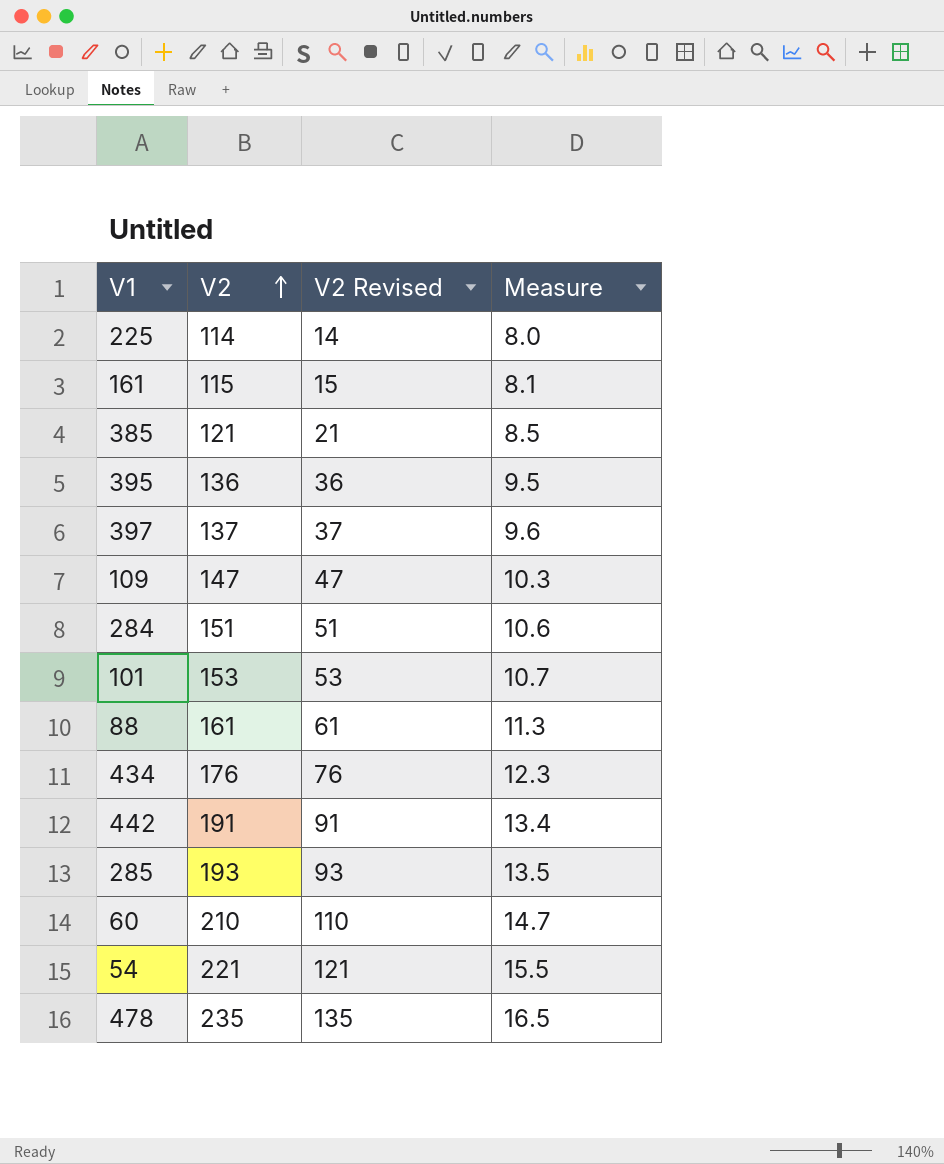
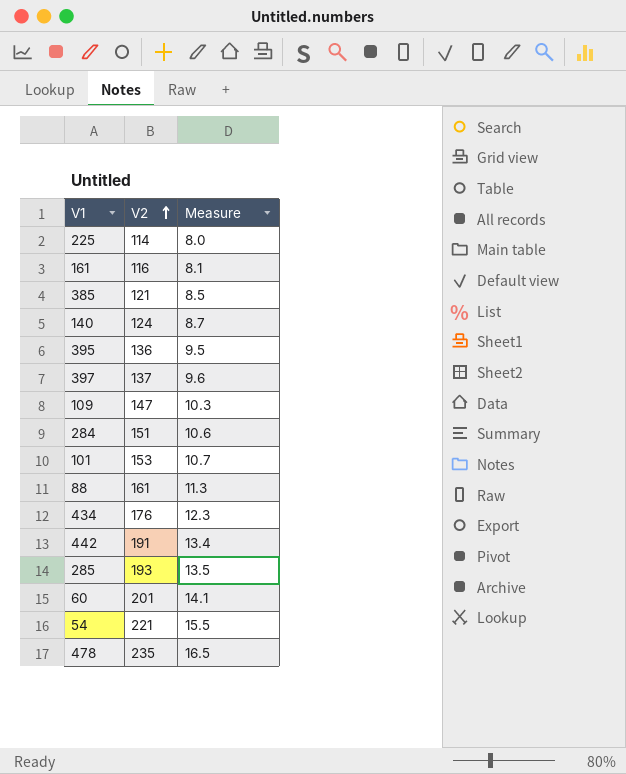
column V2 Revised | formula: [V2] - 100 -> none
161 | V2: 115 -> 116
row 140: none -> 124 | 8.7
60 | V2: 210 -> 201
60 | Measure: 14.7 -> 14.1

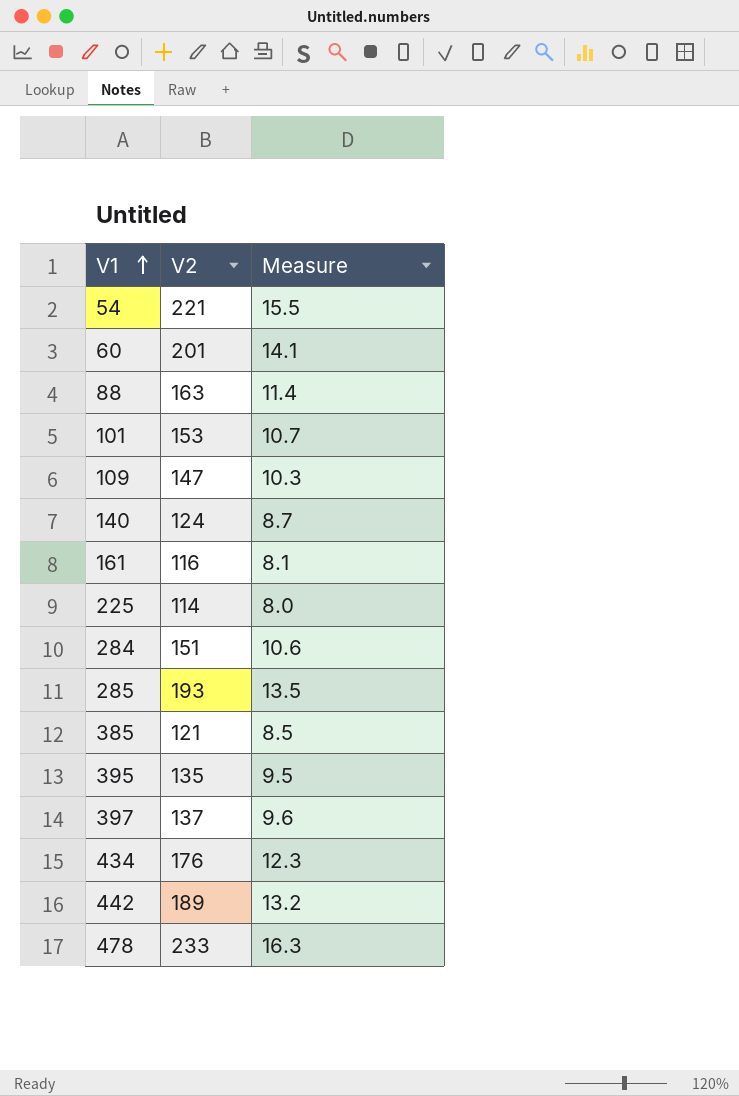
row order: V2 ascending -> V1 ascending
88 | V2: 161 -> 163
88 | Measure: 11.3 -> 11.4
395 | V2: 136 -> 135
442 | V2: 191 -> 189
442 | Measure: 13.4 -> 13.2
478 | V2: 235 -> 233
478 | Measure: 16.5 -> 16.3

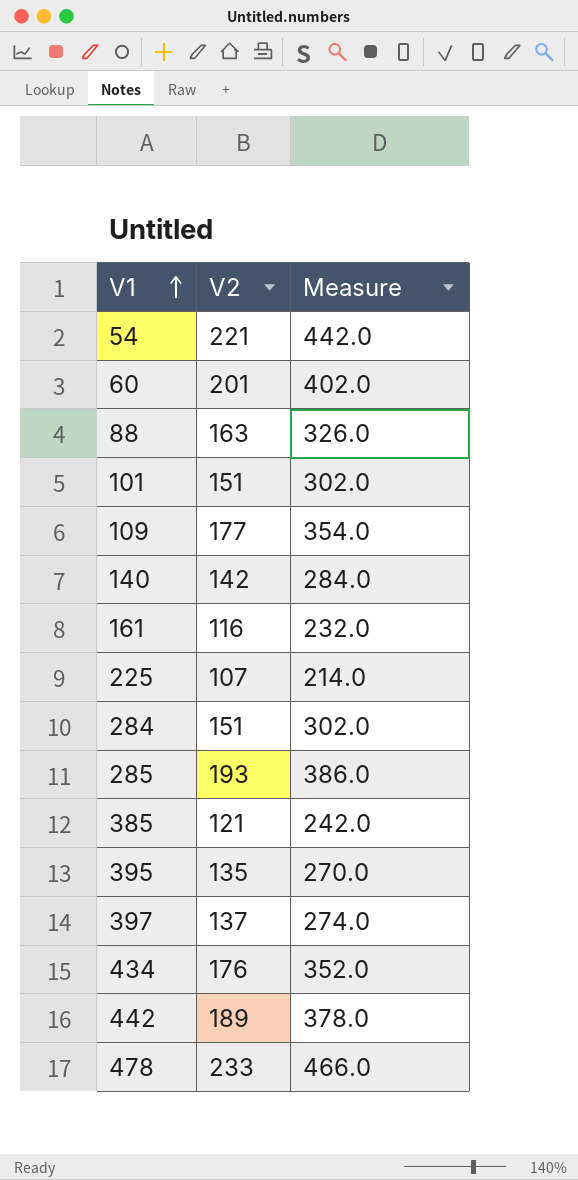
column Measure | formula: [V2] * 0.07 -> [V2] * 2
101 | V2: 153 -> 151
109 | V2: 147 -> 177
140 | V2: 124 -> 142
225 | V2: 114 -> 107

